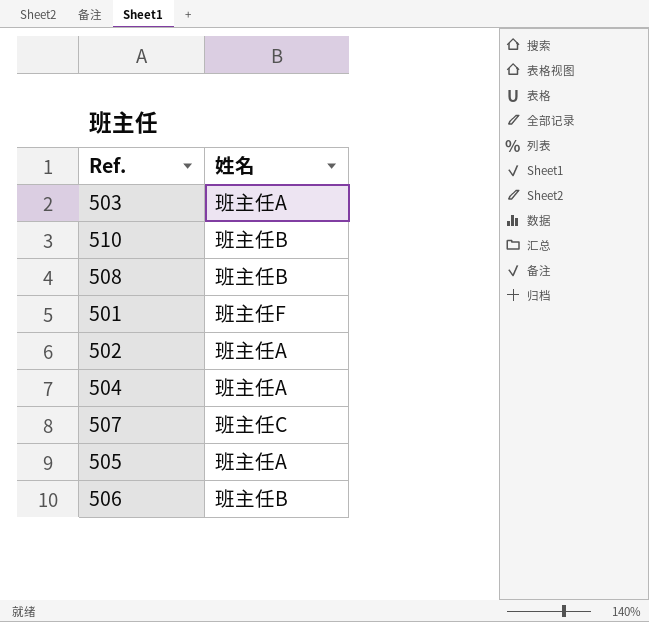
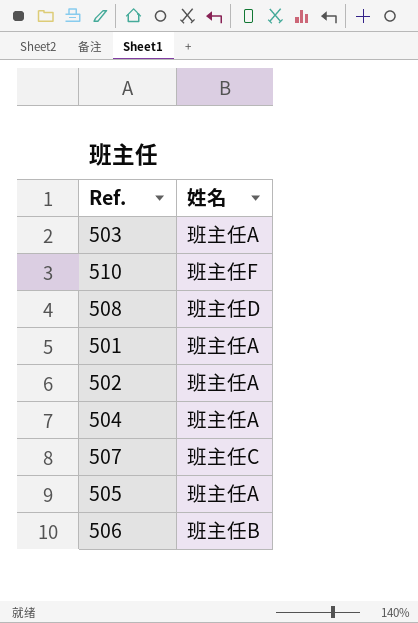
510 | 姓名: 班主任B -> 班主任F
508 | 姓名: 班主任B -> 班主任D
501 | 姓名: 班主任F -> 班主任A

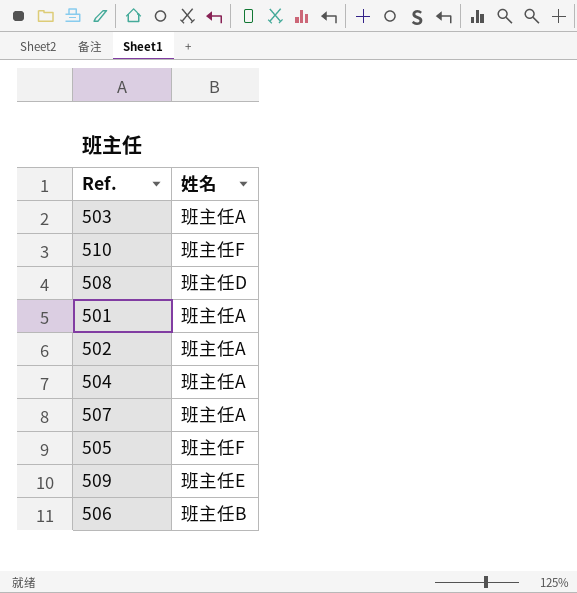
507 | 姓名: 班主任C -> 班主任A
505 | 姓名: 班主任A -> 班主任F
row 509: none -> 班主任E

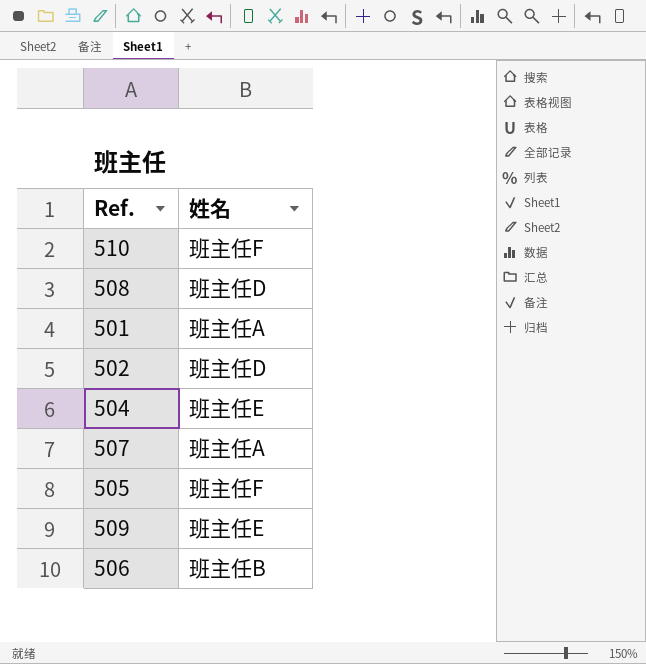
row 503: 班主任A -> none
502 | 姓名: 班主任A -> 班主任D
504 | 姓名: 班主任A -> 班主任E

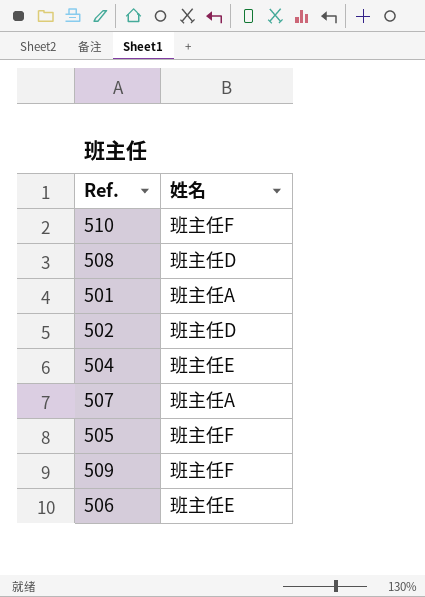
509 | 姓名: 班主任E -> 班主任F
506 | 姓名: 班主任B -> 班主任E

